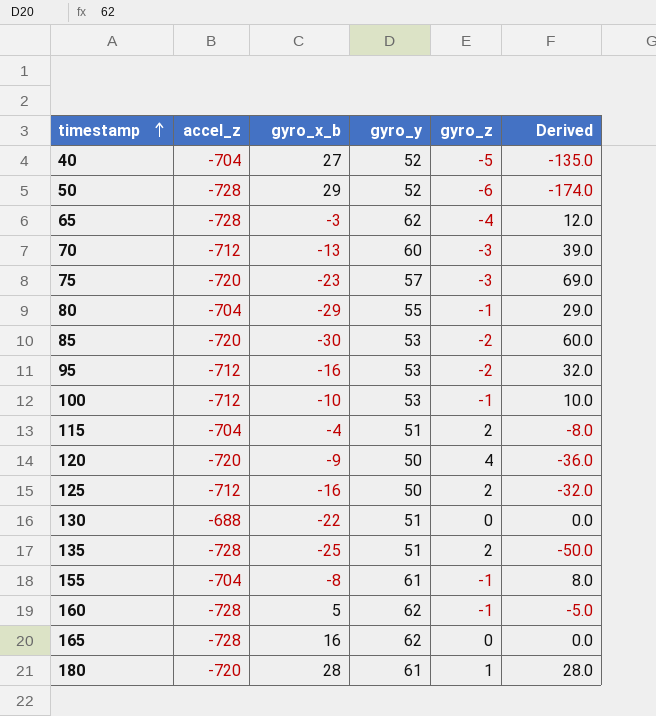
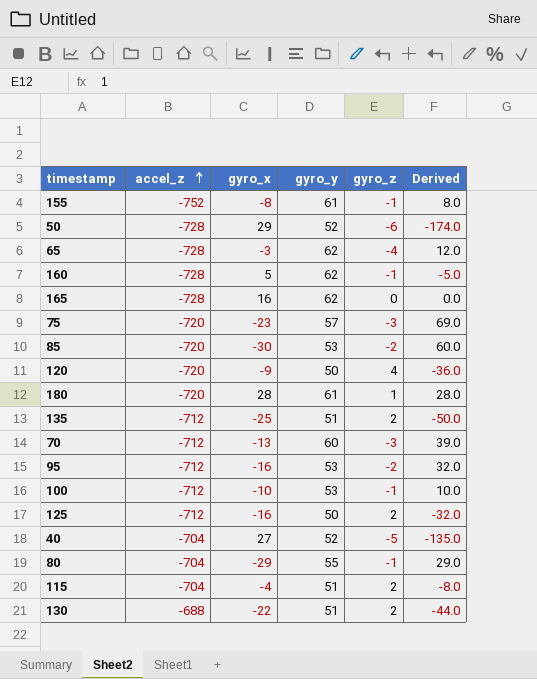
row order: timestamp ascending -> accel_z ascending
column name: gyro_x_b -> gyro_x
155 | accel_z: -704 -> -752
135 | accel_z: -728 -> -712
130 | gyro_z: 0 -> 2
130 | Derived: 0.0 -> -44.0

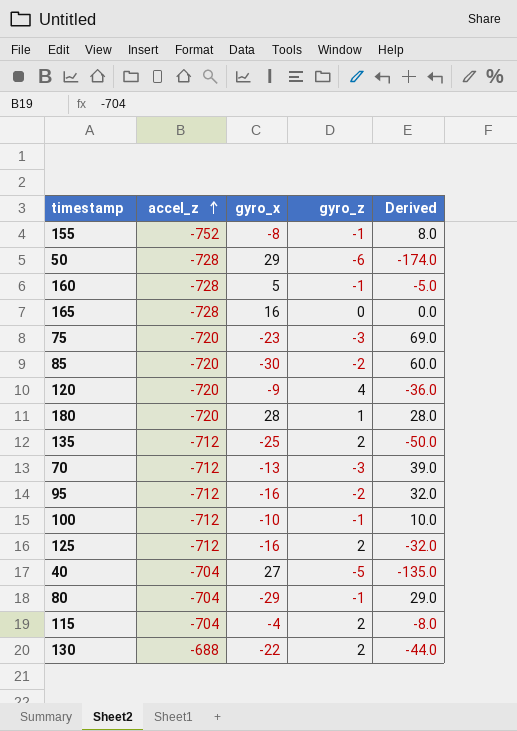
column gyro_y | position: 4 -> none
row 65: -728 | -3 | 62 | -4 | 12.0 -> none

